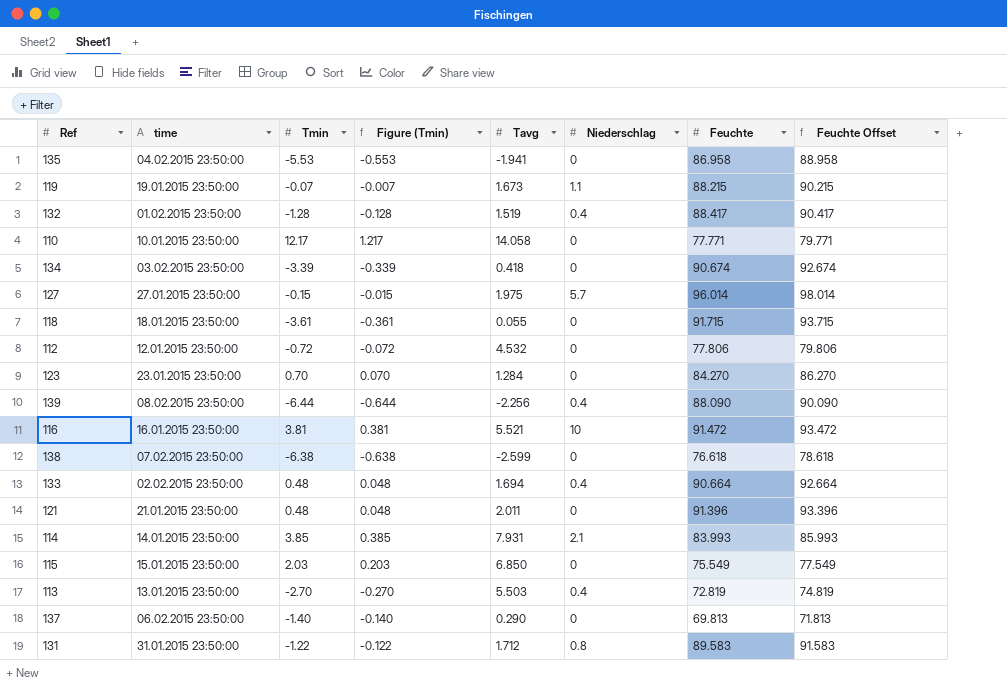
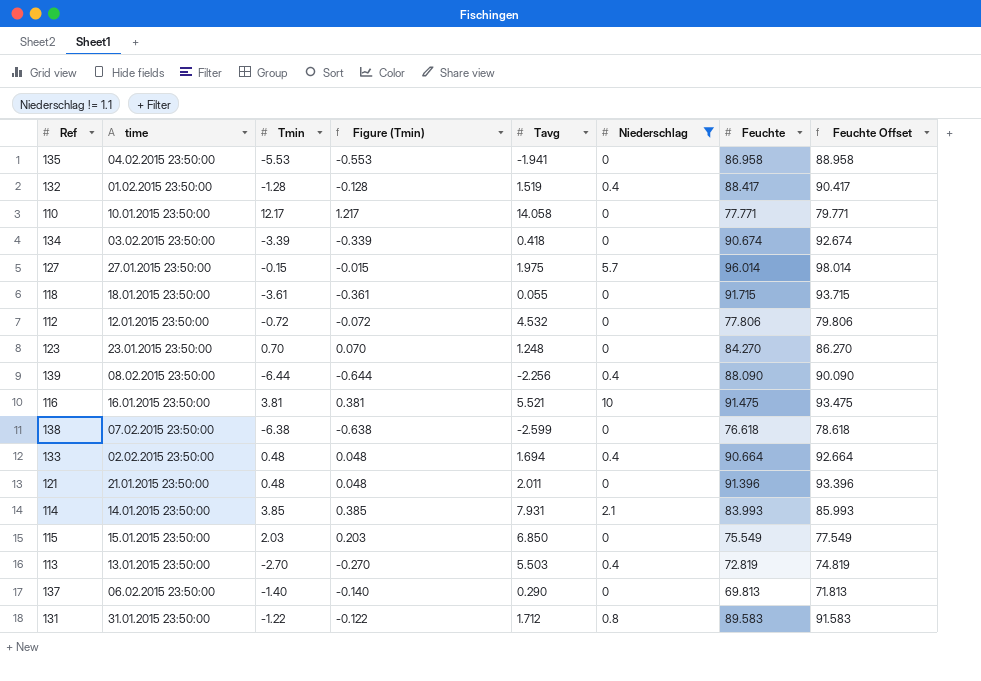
filter: none -> Niederschlag != 1.1
123 | Tavg: 1.284 -> 1.248
116 | Feuchte: 91.472 -> 91.475
116 | Feuchte Offset: 93.472 -> 93.475

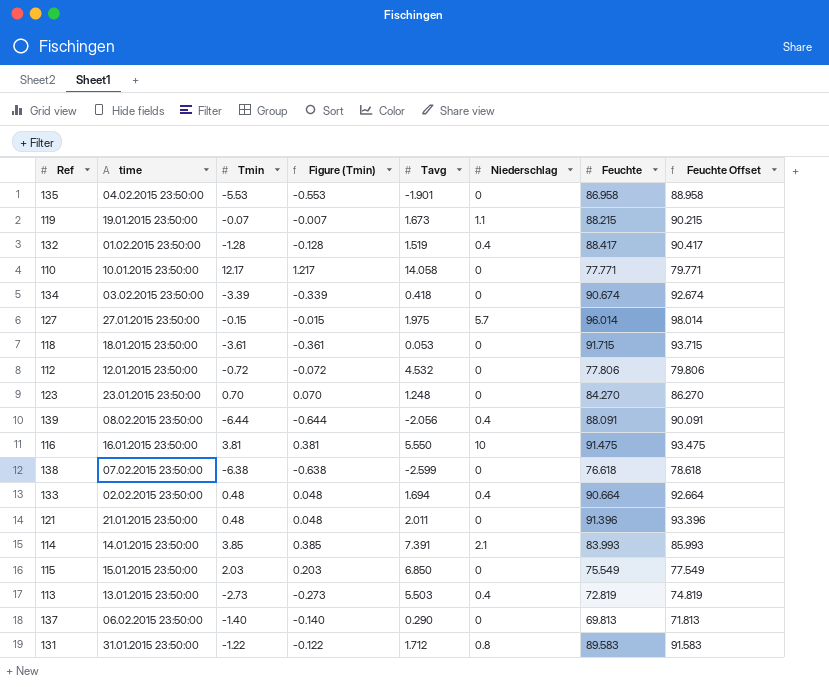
filter: Niederschlag != 1.1 -> none
135 | Tavg: -1.941 -> -1.901
118 | Tavg: 0.055 -> 0.053
139 | Tavg: -2.256 -> -2.056
139 | Feuchte: 88.090 -> 88.091
139 | Feuchte Offset: 90.090 -> 90.091
116 | Tavg: 5.521 -> 5.550
114 | Tavg: 7.931 -> 7.391
113 | Tmin: -2.70 -> -2.73
113 | Figure (Tmin): -0.270 -> -0.273

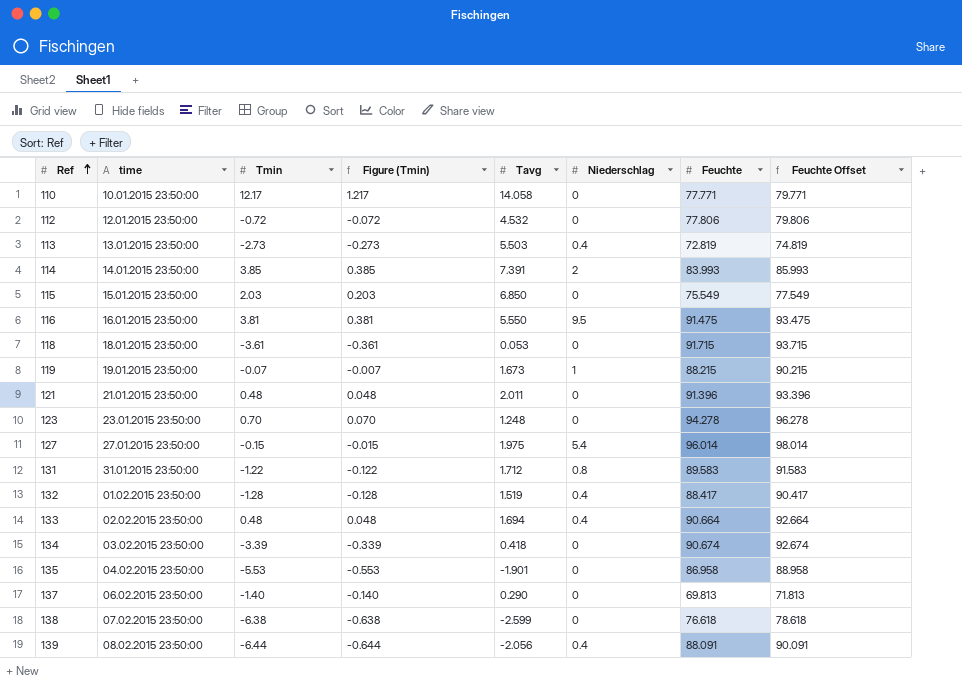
row order: none -> Ref ascending
114 | Niederschlag: 2.1 -> 2
116 | Niederschlag: 10 -> 9.5
119 | Niederschlag: 1.1 -> 1
123 | Feuchte: 84.270 -> 94.278
123 | Feuchte Offset: 86.270 -> 96.278
127 | Niederschlag: 5.7 -> 5.4

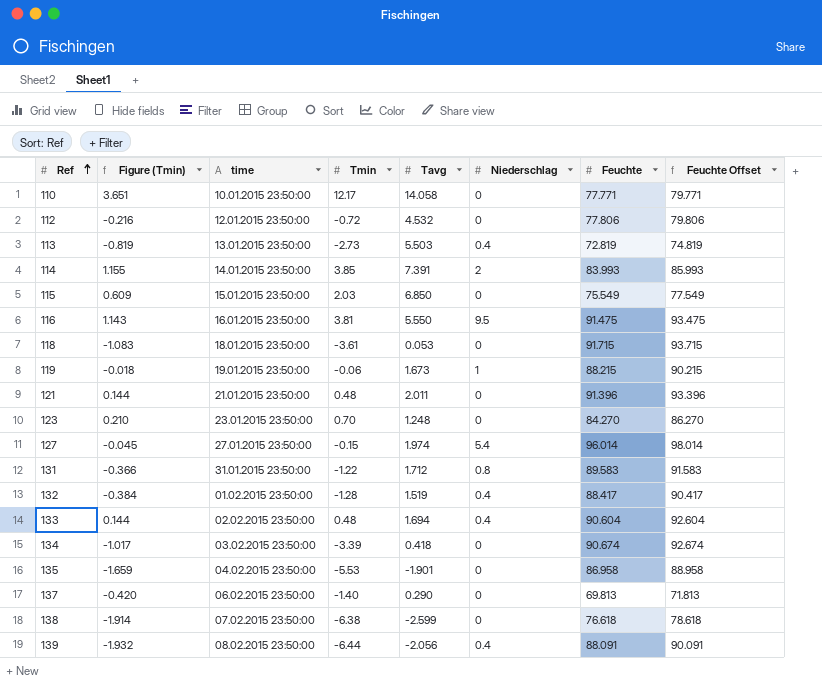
column Figure (Tmin) | formula: [Tmin] * 0.1 -> [Tmin] * 0.3
column Figure (Tmin) | position: 4 -> 2
119 | Tmin: -0.07 -> -0.06
123 | Feuchte: 94.278 -> 84.270
123 | Feuchte Offset: 96.278 -> 86.270
127 | Tavg: 1.975 -> 1.974
133 | Feuchte: 90.664 -> 90.604
133 | Feuchte Offset: 92.664 -> 92.604

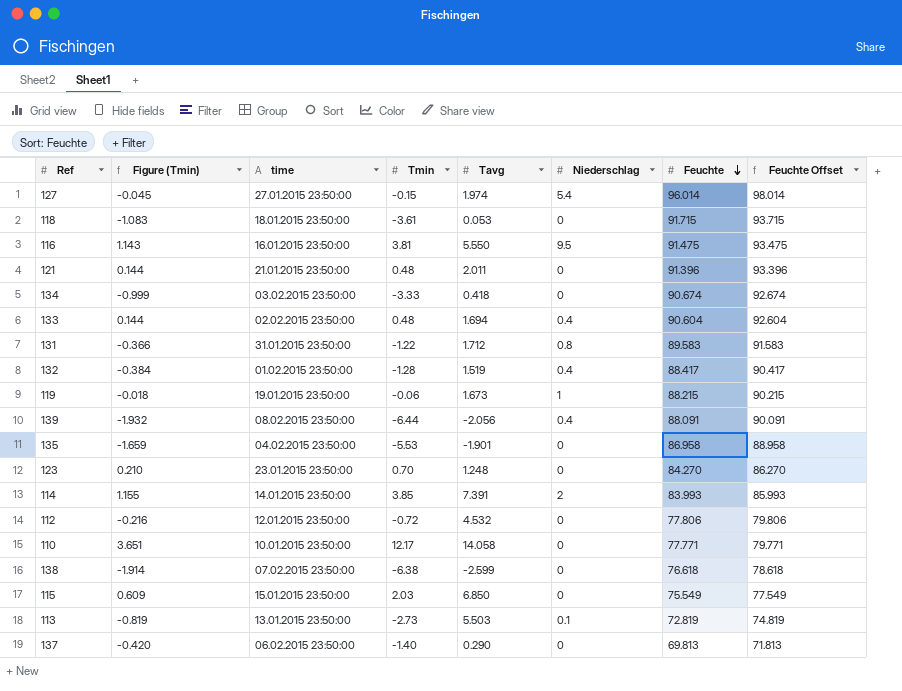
row order: Ref ascending -> Feuchte descending
134 | Figure (Tmin): -1.017 -> -0.999
134 | Tmin: -3.39 -> -3.33
113 | Niederschlag: 0.4 -> 0.1

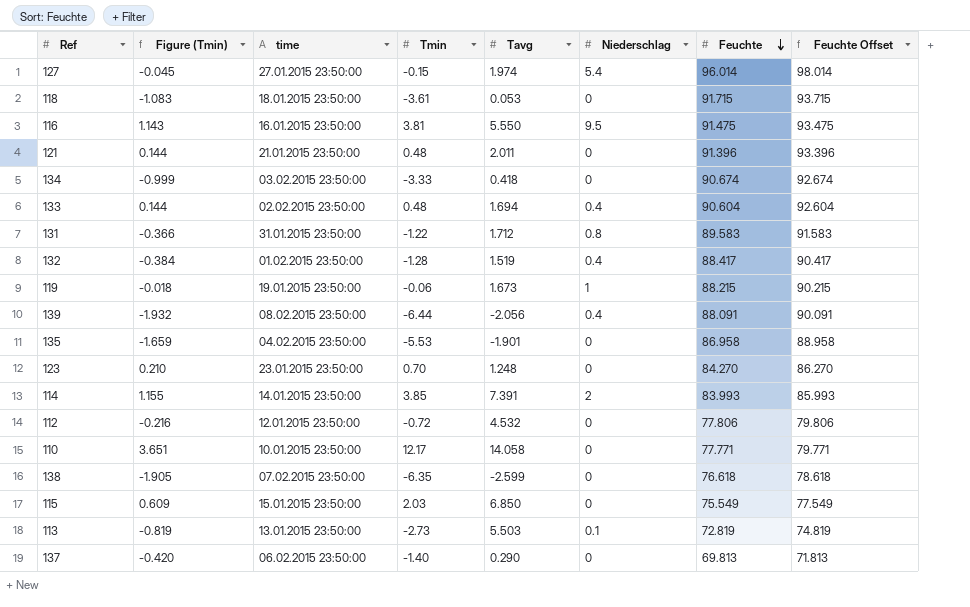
138 | Figure (Tmin): -1.914 -> -1.905
138 | Tmin: -6.38 -> -6.35

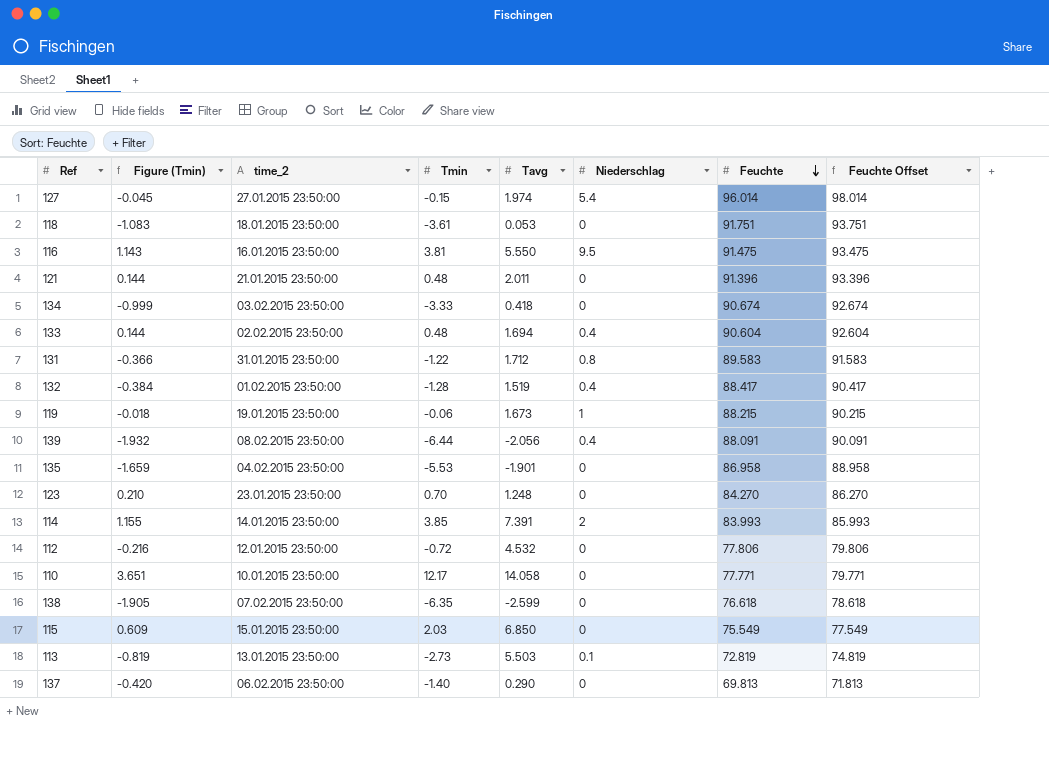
column name: time -> time_2
118 | Feuchte: 91.715 -> 91.751
118 | Feuchte Offset: 93.715 -> 93.751

